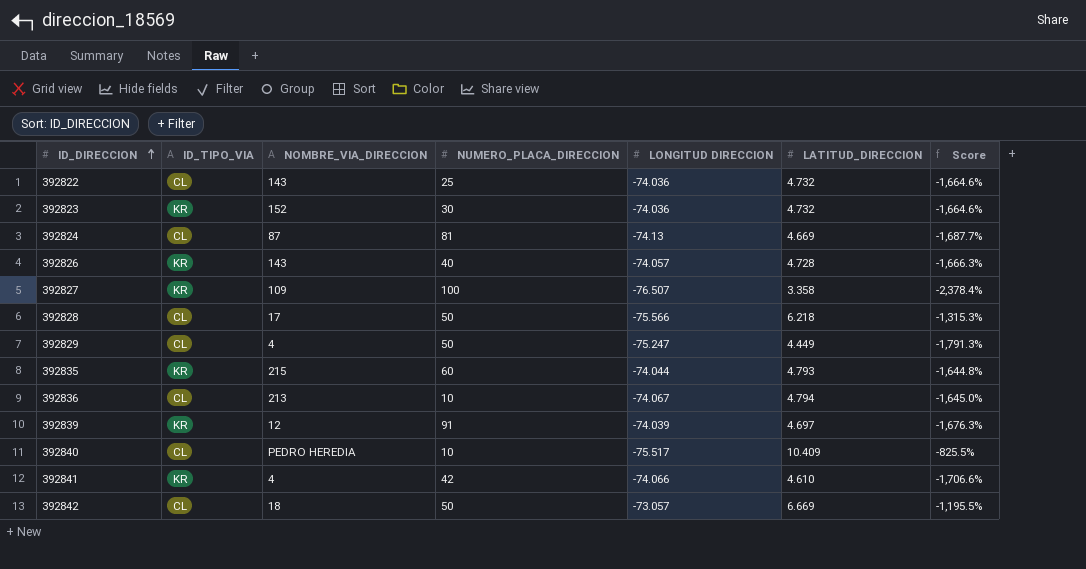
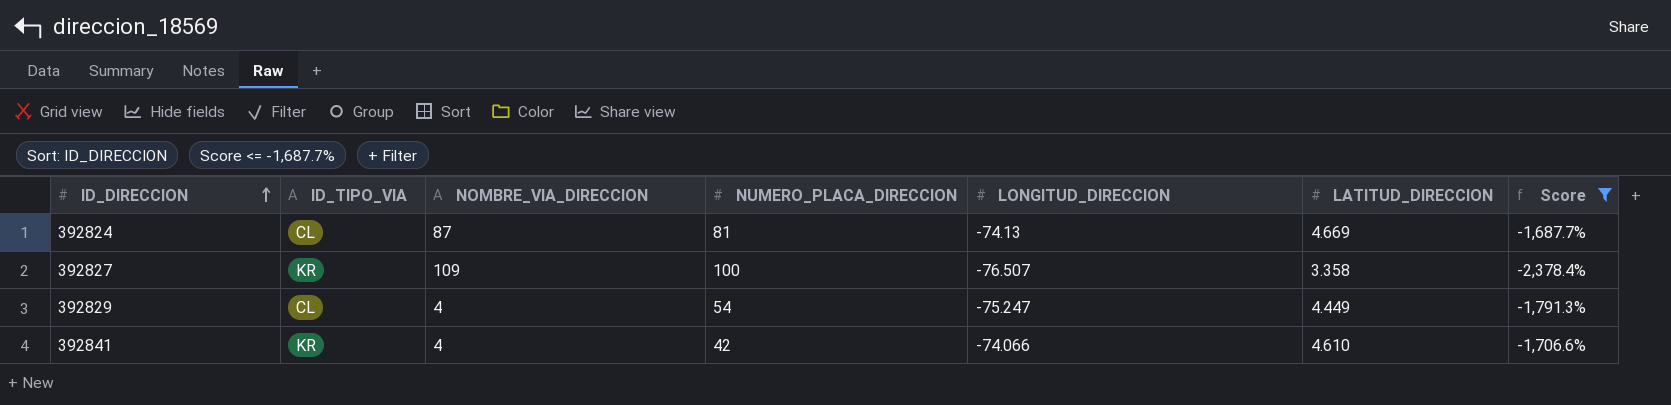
filter: none -> Score <= -1,687.7%
column name: LONGITUD DIRECCION -> LONGITUD_DIRECCION
392829 | NUMERO_PLACA_DIRECCION: 50 -> 54

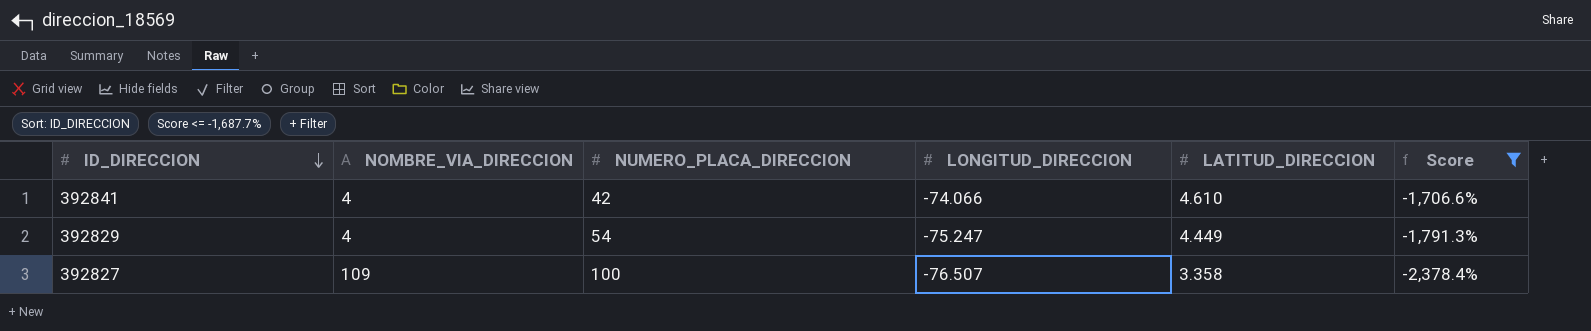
row order: ID_DIRECCION ascending -> ID_DIRECCION descending
column ID_TIPO_VIA | position: 2 -> none
row 392824: CL | 87 | 81 | -74.13 | 4.669 | -1,687.7% -> none

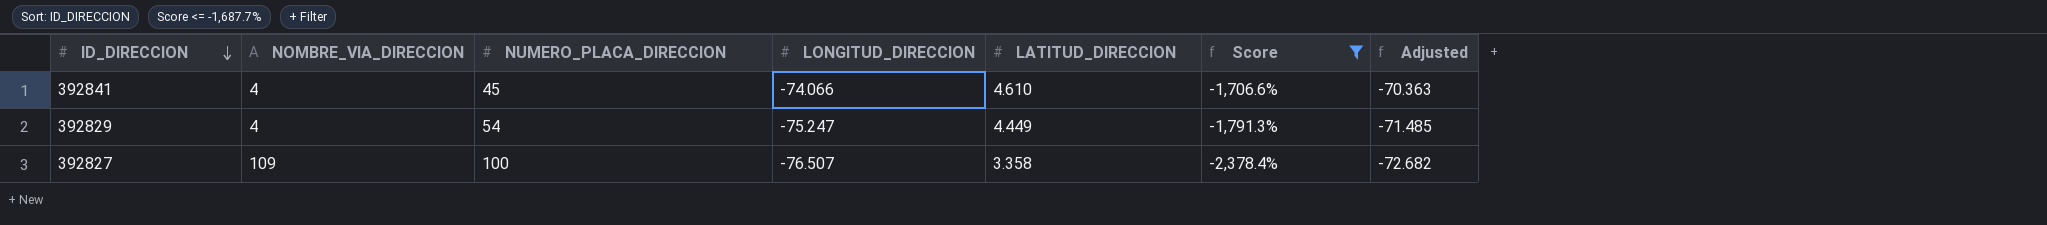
column Adjusted | formula: none -> [LONGITUD_DIRECCION] * 0.95
392841 | NUMERO_PLACA_DIRECCION: 42 -> 45

